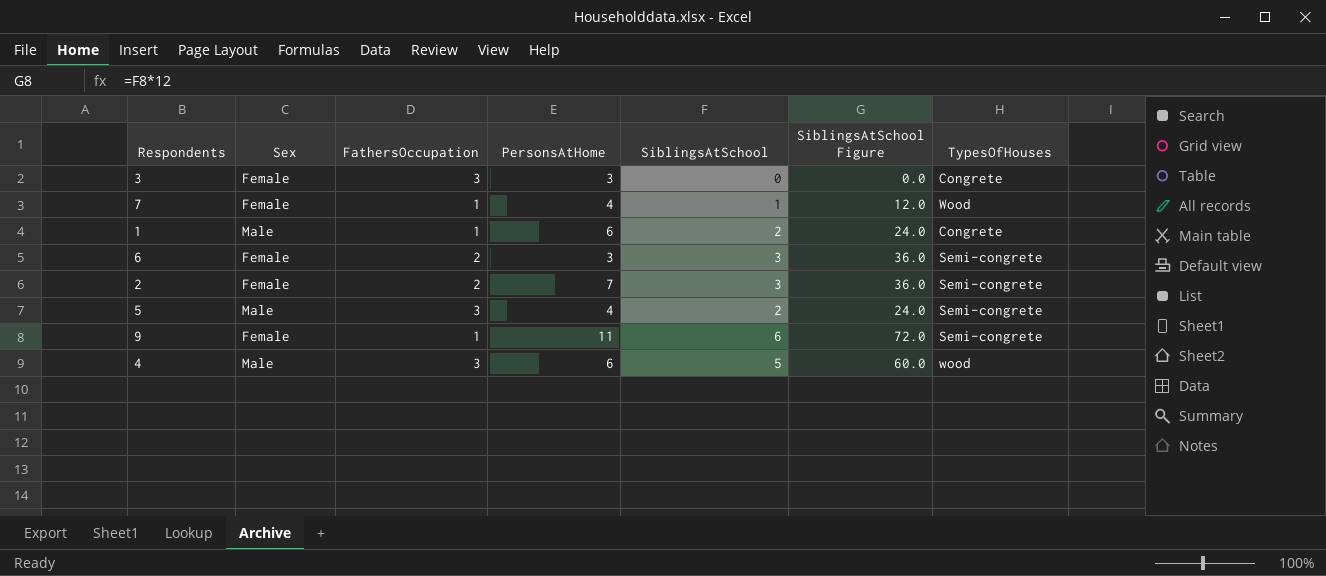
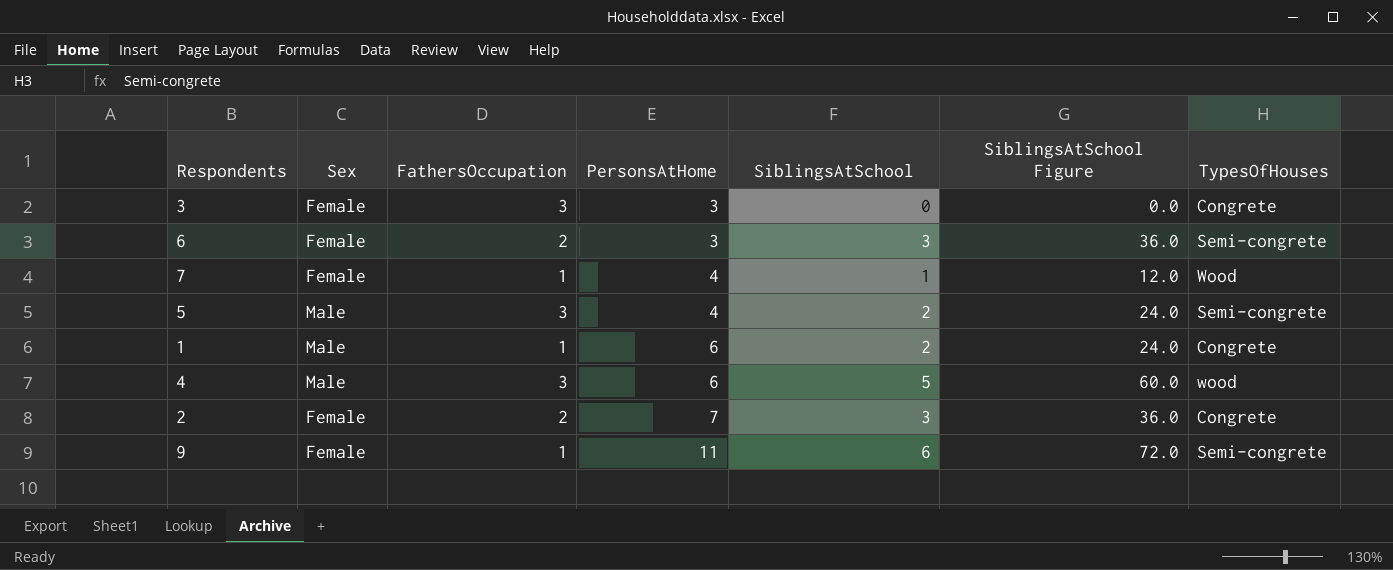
row order: none -> PersonsAtHome ascending
2 | TypesOfHouses: Semi-congrete -> Congrete

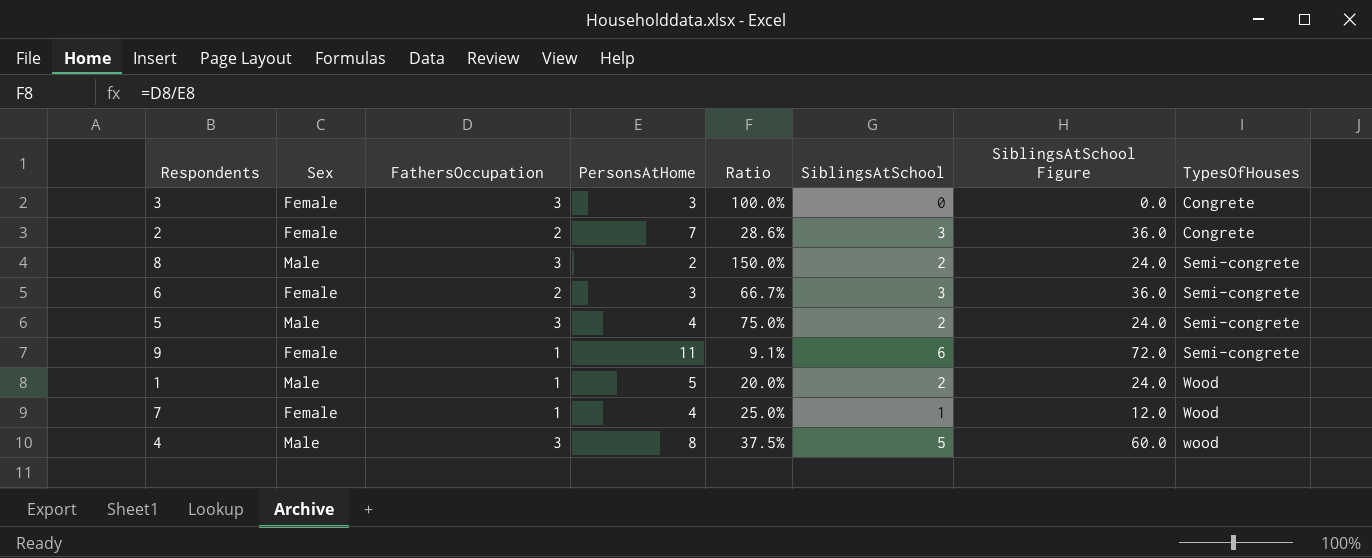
row order: PersonsAtHome ascending -> TypesOfHouses ascending
column Ratio | formula: none -> [FathersOccupation] / [PersonsAtHome]
row 8: none -> Male | 3 | 2 | 150.0% | 2 | 24.0 | Semi-congrete
1 | PersonsAtHome: 6 -> 5
1 | TypesOfHouses: Congrete -> Wood
4 | PersonsAtHome: 6 -> 8

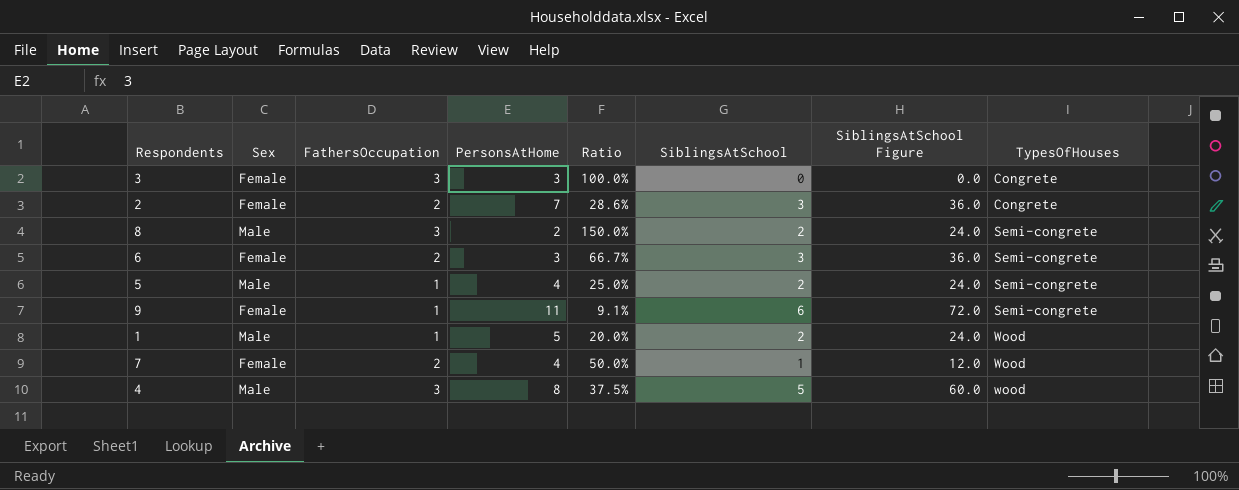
5 | FathersOccupation: 3 -> 1
5 | Ratio: 75.0% -> 25.0%
7 | FathersOccupation: 1 -> 2
7 | Ratio: 25.0% -> 50.0%

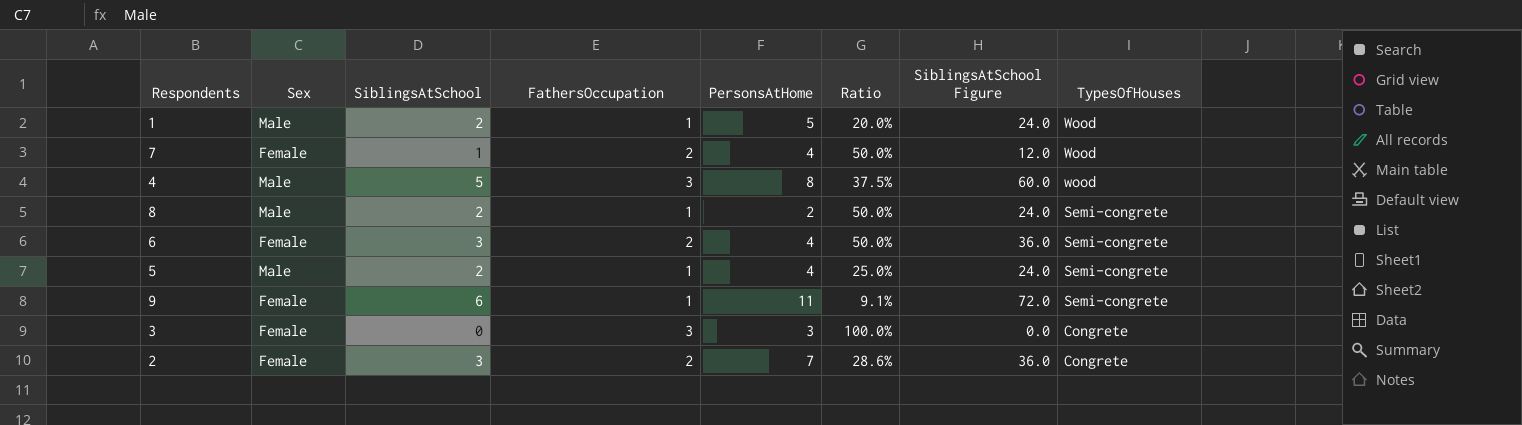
row order: TypesOfHouses ascending -> TypesOfHouses descending
column SiblingsAtSchool | position: 6 -> 3
8 | FathersOccupation: 3 -> 1
8 | Ratio: 150.0% -> 50.0%
6 | PersonsAtHome: 3 -> 4
6 | Ratio: 66.7% -> 50.0%

